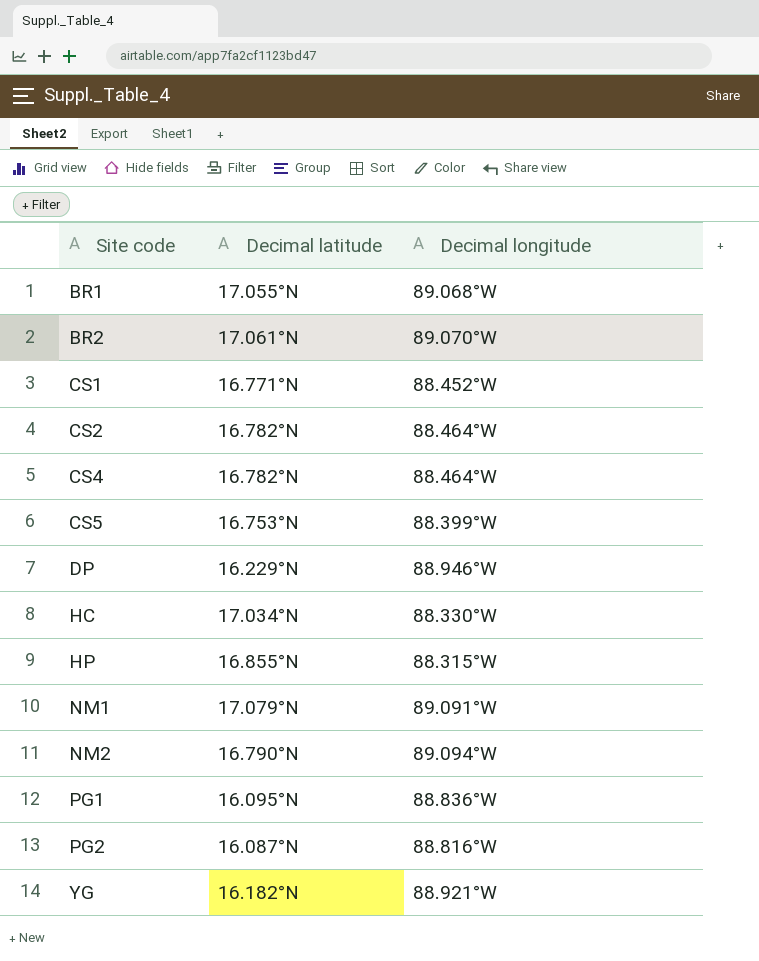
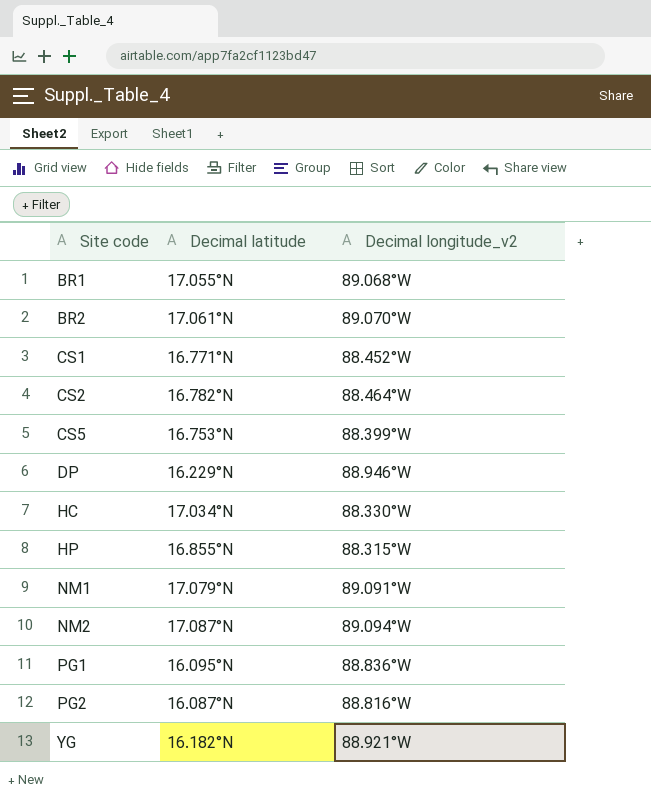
column name: Decimal longitude -> Decimal longitude_v2
row CS4: 16.782°N | 88.464°W -> none
NM2 | Decimal latitude: 16.790°N -> 17.087°N

